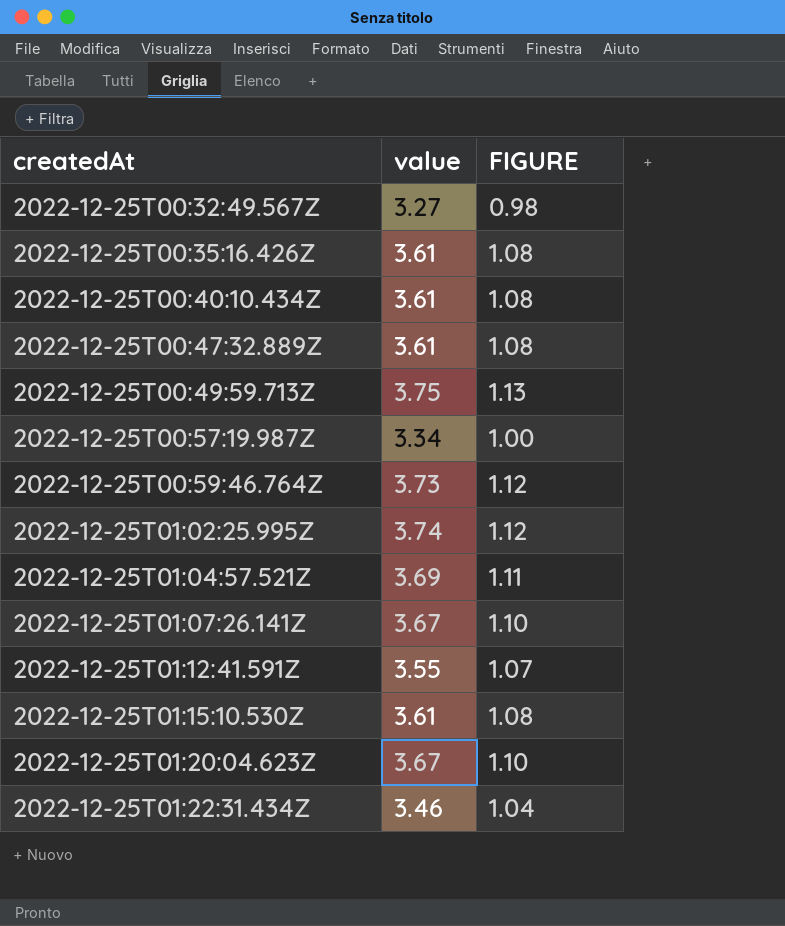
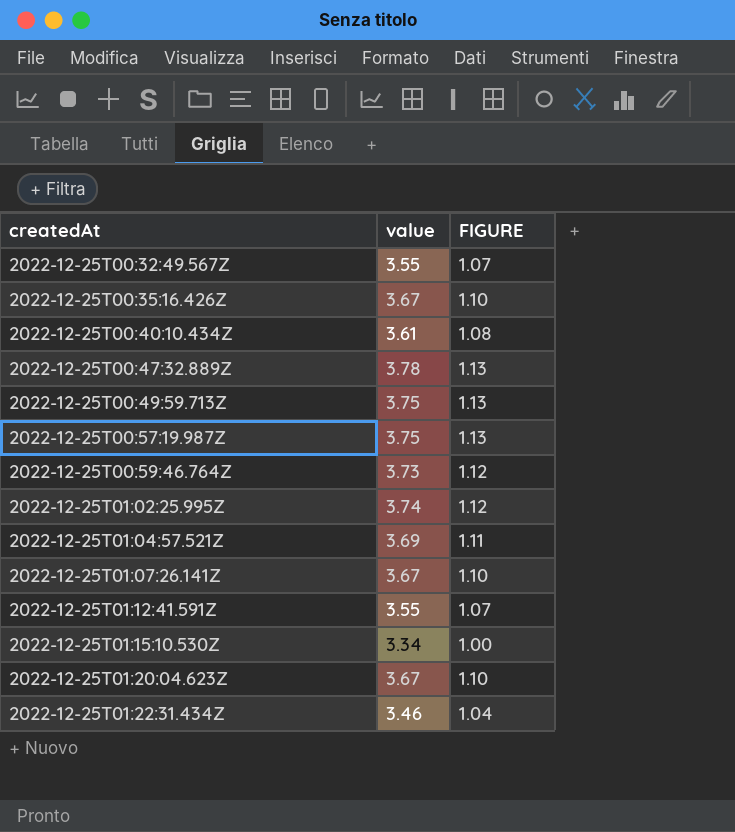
2022-12-25T00:32:49.567Z | value: 3.27 -> 3.55
2022-12-25T00:32:49.567Z | FIGURE: 0.98 -> 1.07
2022-12-25T00:35:16.426Z | value: 3.61 -> 3.67
2022-12-25T00:35:16.426Z | FIGURE: 1.08 -> 1.10
2022-12-25T00:47:32.889Z | value: 3.61 -> 3.78
2022-12-25T00:47:32.889Z | FIGURE: 1.08 -> 1.13
2022-12-25T00:57:19.987Z | value: 3.34 -> 3.75
2022-12-25T00:57:19.987Z | FIGURE: 1.00 -> 1.13
2022-12-25T01:15:10.530Z | value: 3.61 -> 3.34
2022-12-25T01:15:10.530Z | FIGURE: 1.08 -> 1.00

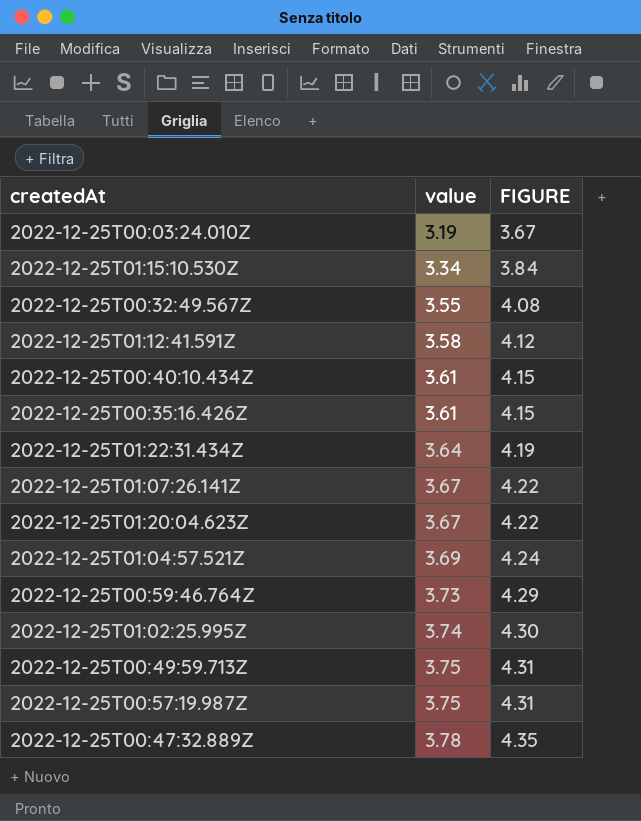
row order: createdAt ascending -> value ascending
column FIGURE | formula: [value] * 0.3 -> [value] * 1.15
row 2022-12-25T00:03:24.010Z: none -> 3.19 | 3.67
2022-12-25T01:12:41.591Z | value: 3.55 -> 3.58
2022-12-25T00:35:16.426Z | value: 3.67 -> 3.61
2022-12-25T01:22:31.434Z | value: 3.46 -> 3.64

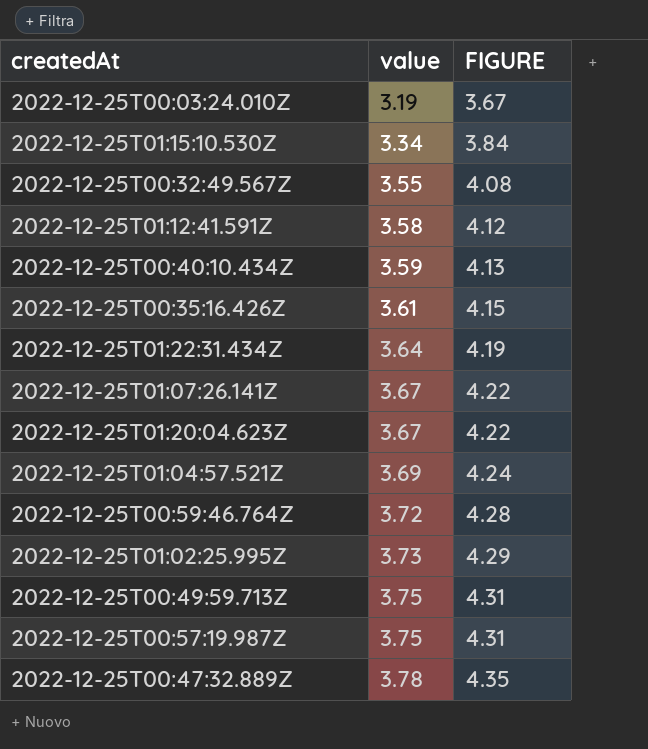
2022-12-25T00:40:10.434Z | value: 3.61 -> 3.59
2022-12-25T00:40:10.434Z | FIGURE: 4.15 -> 4.13
2022-12-25T00:59:46.764Z | value: 3.73 -> 3.72
2022-12-25T00:59:46.764Z | FIGURE: 4.29 -> 4.28
2022-12-25T01:02:25.995Z | value: 3.74 -> 3.73
2022-12-25T01:02:25.995Z | FIGURE: 4.30 -> 4.29

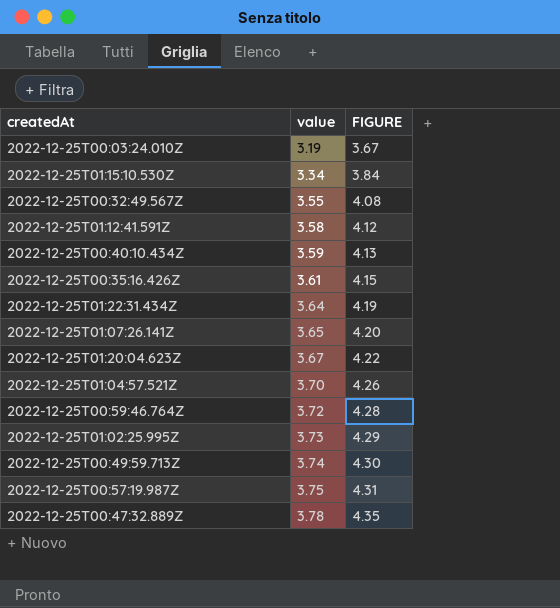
2022-12-25T01:07:26.141Z | value: 3.67 -> 3.65
2022-12-25T01:07:26.141Z | FIGURE: 4.22 -> 4.20
2022-12-25T01:04:57.521Z | value: 3.69 -> 3.70
2022-12-25T01:04:57.521Z | FIGURE: 4.24 -> 4.26
2022-12-25T00:49:59.713Z | value: 3.75 -> 3.74
2022-12-25T00:49:59.713Z | FIGURE: 4.31 -> 4.30

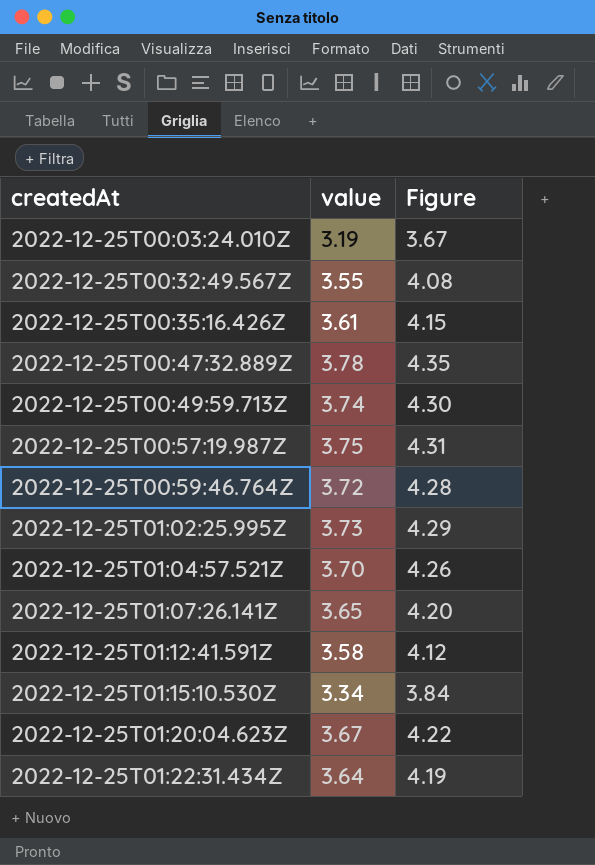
row order: value ascending -> createdAt ascending
column name: FIGURE -> Figure
row 2022-12-25T00:40:10.434Z: 3.59 | 4.13 -> none

